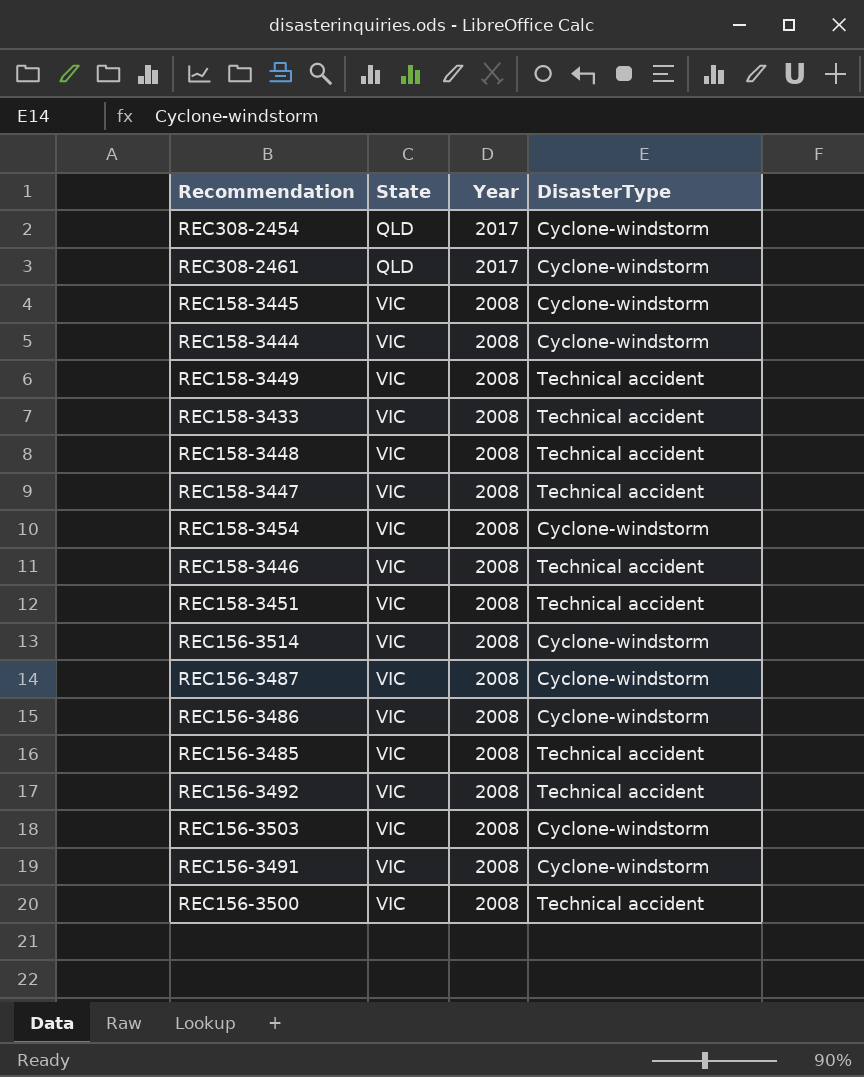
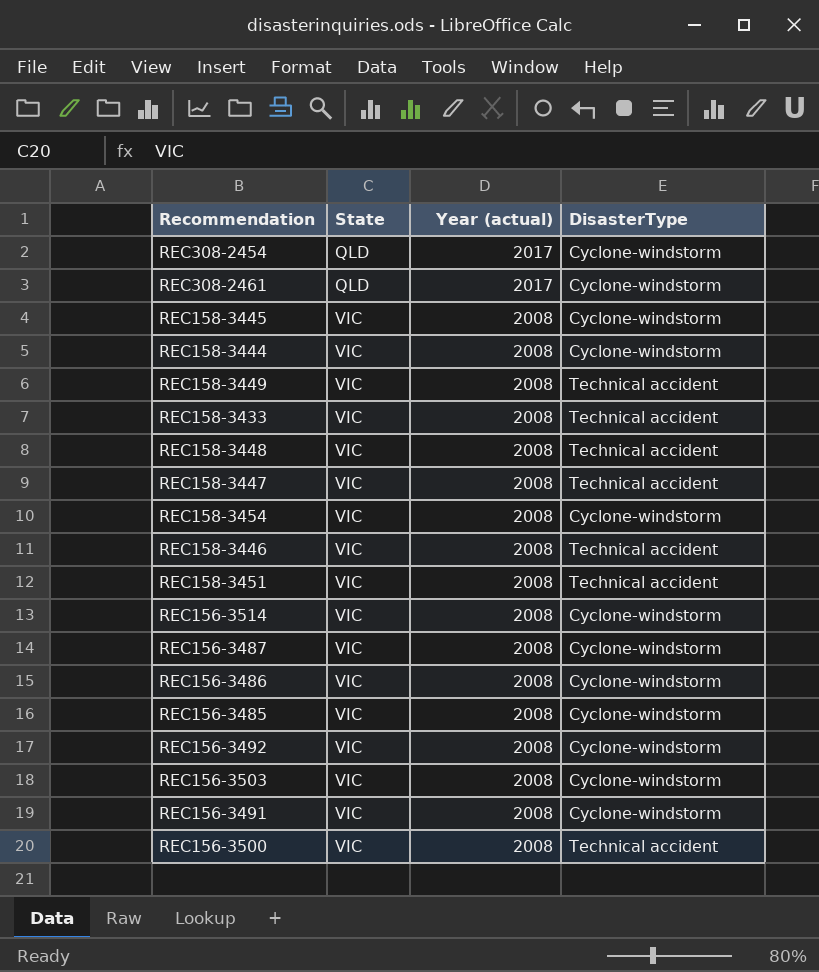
column name: Year -> Year (actual)
REC156-3485 | DisasterType: Technical accident -> Cyclone-windstorm
REC156-3492 | DisasterType: Technical accident -> Cyclone-windstorm

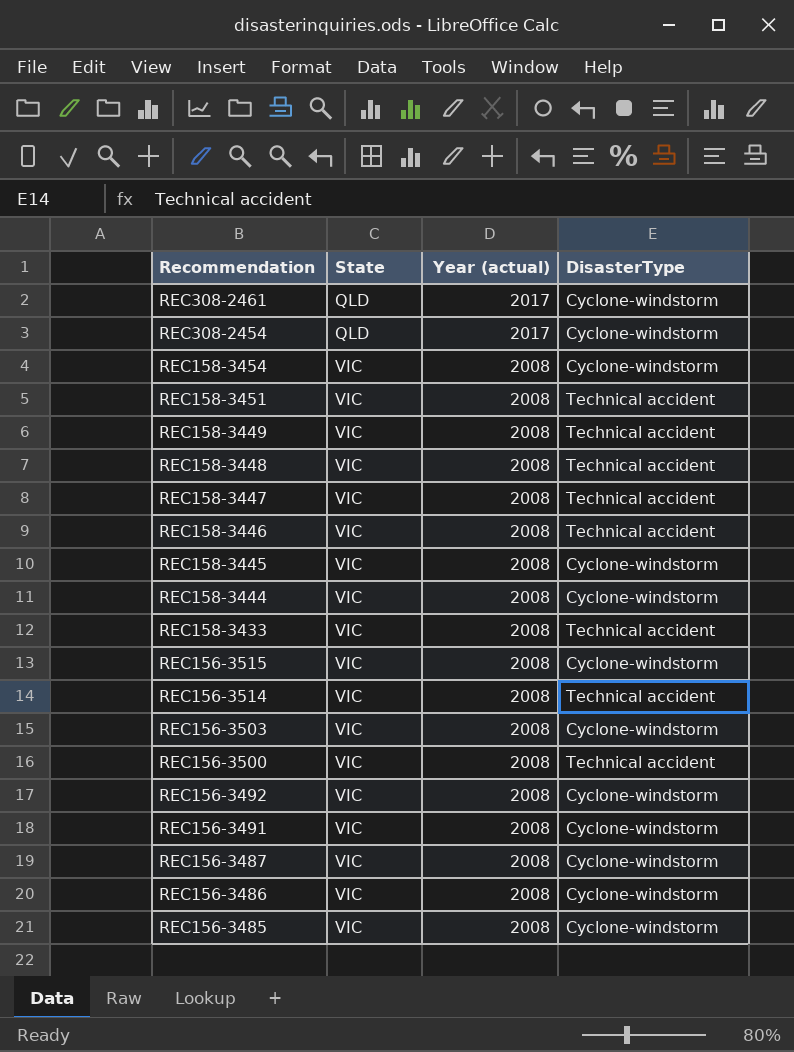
row order: State ascending -> Recommendation descending
row REC156-3515: none -> VIC | 2008 | Cyclone-windstorm
REC156-3514 | DisasterType: Cyclone-windstorm -> Technical accident

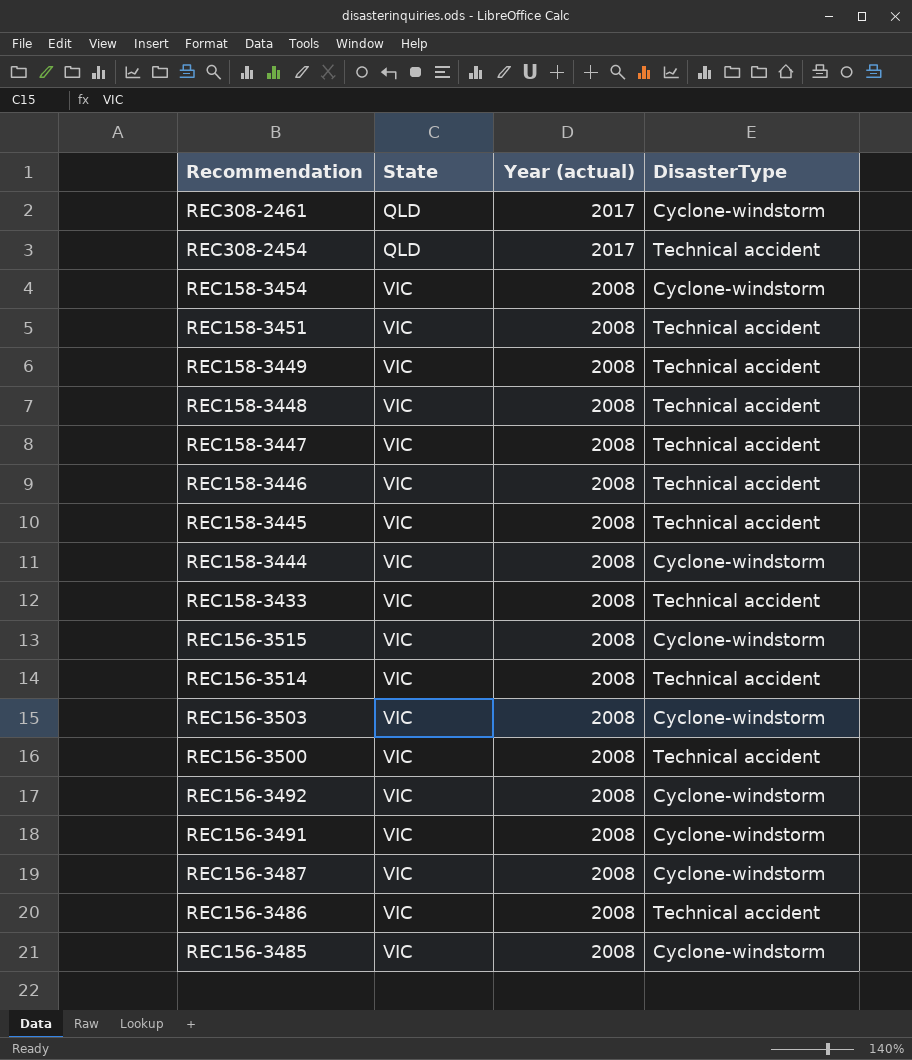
REC308-2454 | DisasterType: Cyclone-windstorm -> Technical accident
REC158-3445 | DisasterType: Cyclone-windstorm -> Technical accident
REC156-3486 | DisasterType: Cyclone-windstorm -> Technical accident

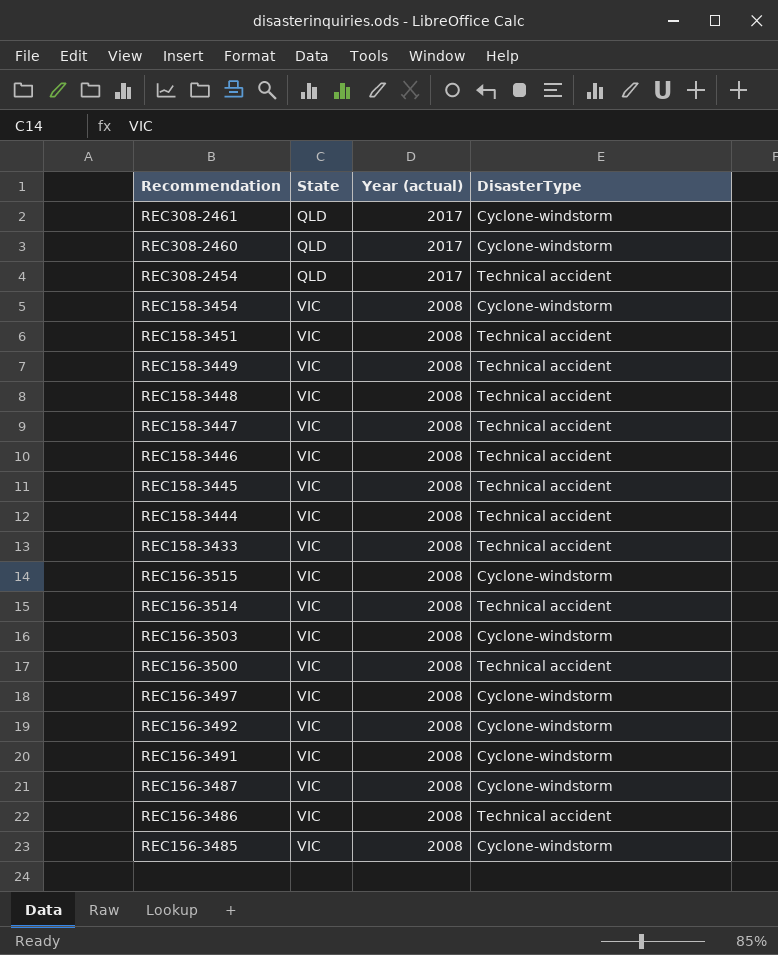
row REC308-2460: none -> QLD | 2017 | Cyclone-windstorm
REC158-3444 | DisasterType: Cyclone-windstorm -> Technical accident
row REC156-3497: none -> VIC | 2008 | Cyclone-windstorm

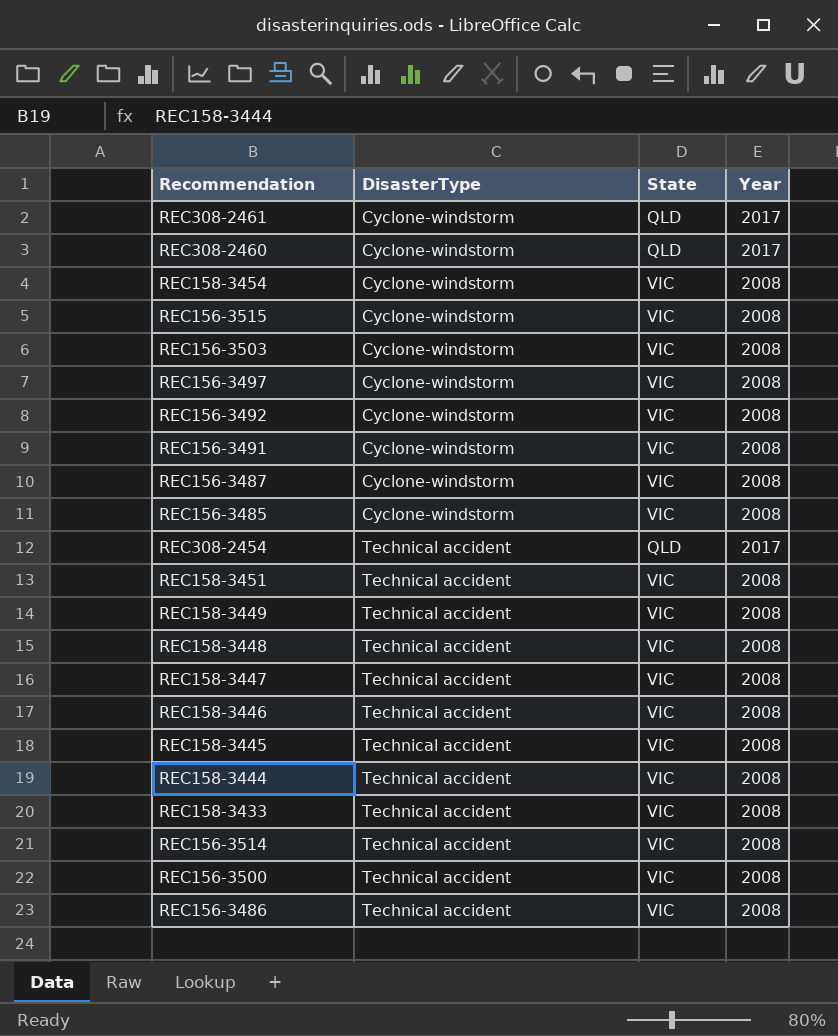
row order: Recommendation descending -> DisasterType ascending
column DisasterType | position: 4 -> 2
column name: Year (actual) -> Year

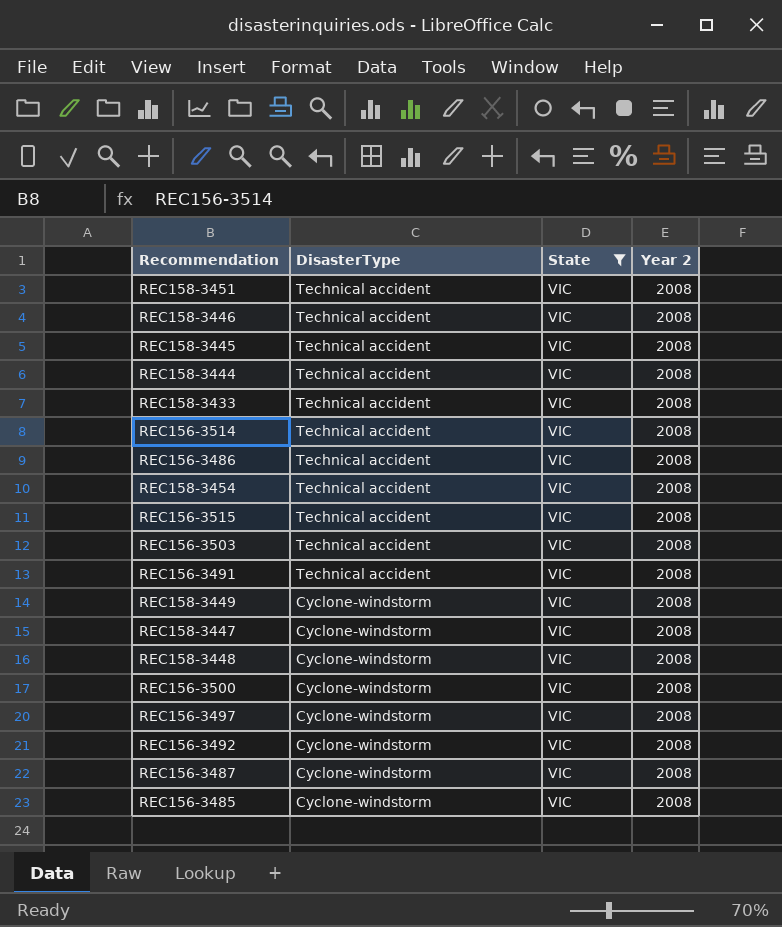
filter: none -> State = VIC
row order: DisasterType ascending -> DisasterType descending
column name: Year -> Year 2
REC158-3454 | DisasterType: Cyclone-windstorm -> Technical accident
REC156-3515 | DisasterType: Cyclone-windstorm -> Technical accident
REC156-3503 | DisasterType: Cyclone-windstorm -> Technical accident
REC156-3491 | DisasterType: Cyclone-windstorm -> Technical accident
REC158-3449 | DisasterType: Technical accident -> Cyclone-windstorm
REC158-3447 | DisasterType: Technical accident -> Cyclone-windstorm
REC158-3448 | DisasterType: Technical accident -> Cyclone-windstorm
REC156-3500 | DisasterType: Technical accident -> Cyclone-windstorm

